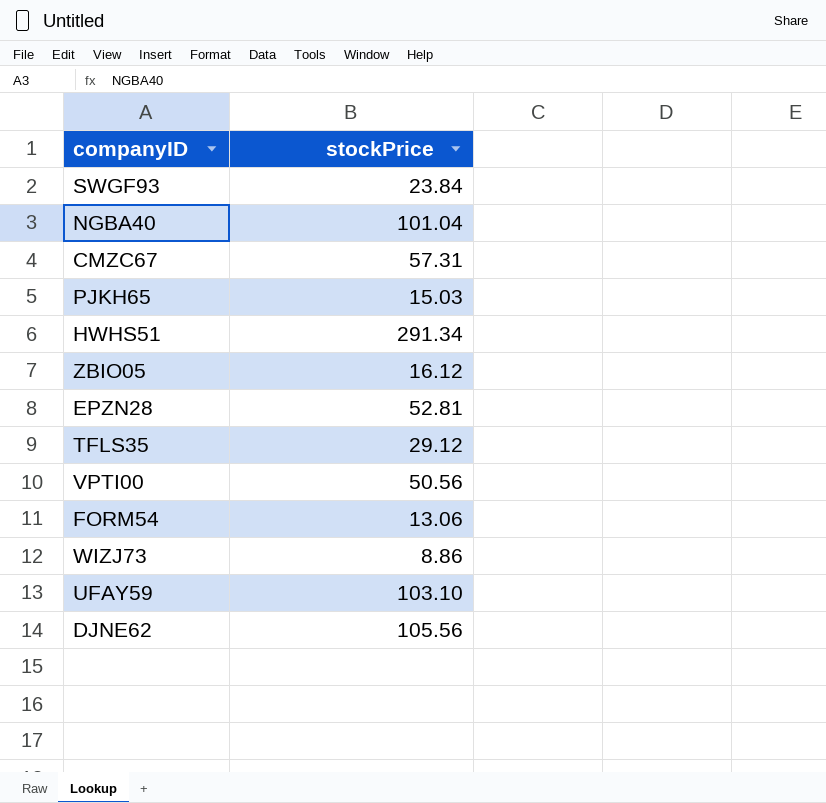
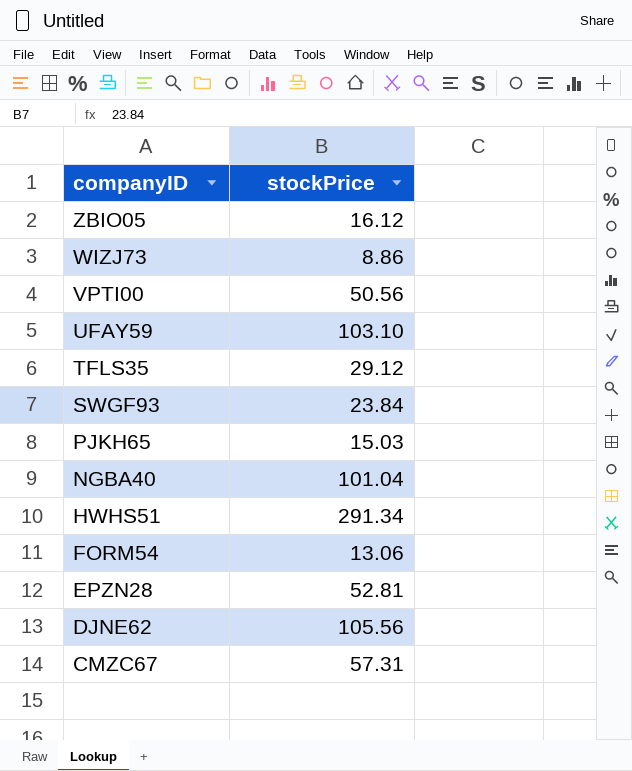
row order: none -> companyID descending

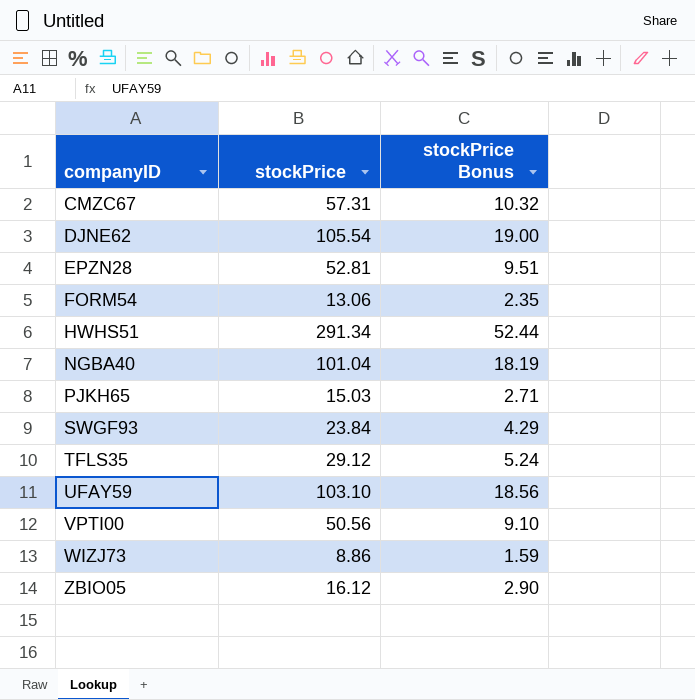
row order: companyID descending -> companyID ascending
column stockPrice Bonus | formula: none -> [stockPrice] * 0.18
DJNE62 | stockPrice: 105.56 -> 105.54

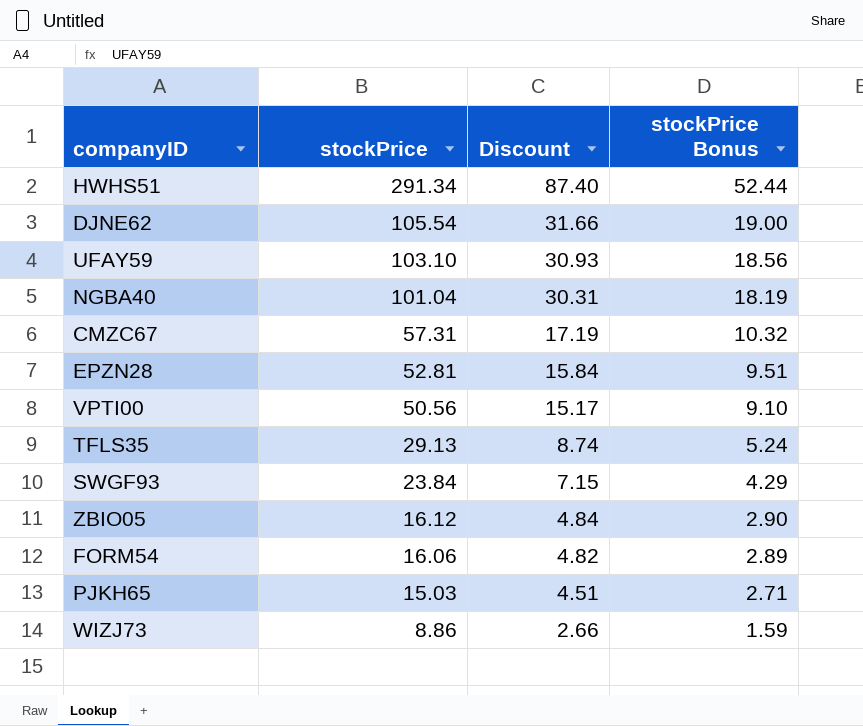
row order: companyID ascending -> stockPrice descending
column Discount | formula: none -> [stockPrice] * 0.3
TFLS35 | stockPrice: 29.12 -> 29.13
FORM54 | stockPrice: 13.06 -> 16.06
FORM54 | stockPrice Bonus: 2.35 -> 2.89

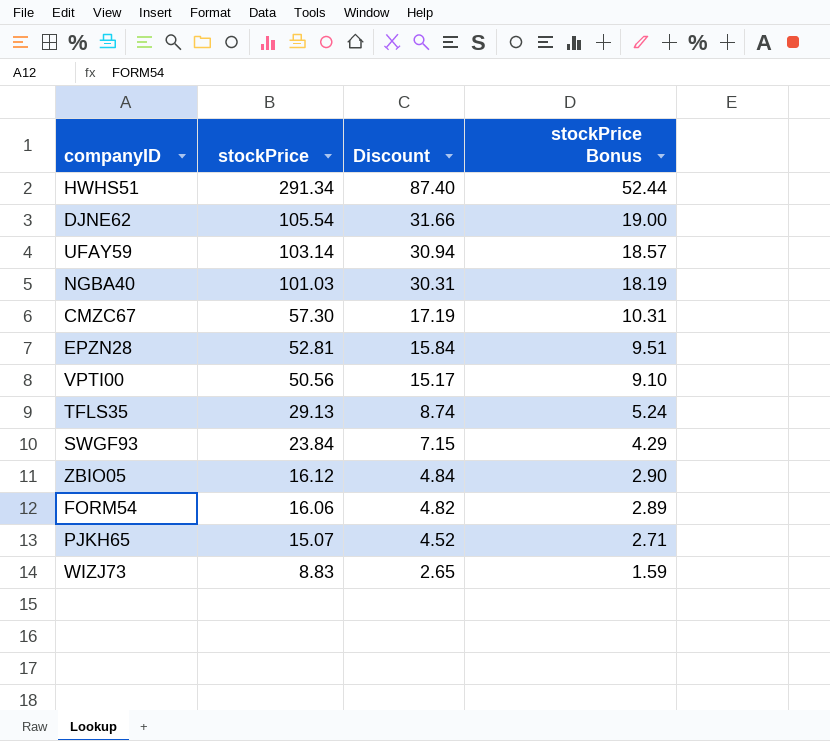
UFAY59 | stockPrice: 103.10 -> 103.14
UFAY59 | Discount: 30.93 -> 30.94
UFAY59 | stockPrice Bonus: 18.56 -> 18.57
NGBA40 | stockPrice: 101.04 -> 101.03
CMZC67 | stockPrice: 57.31 -> 57.30
CMZC67 | stockPrice Bonus: 10.32 -> 10.31
PJKH65 | stockPrice: 15.03 -> 15.07
PJKH65 | Discount: 4.51 -> 4.52
WIZJ73 | stockPrice: 8.86 -> 8.83
WIZJ73 | Discount: 2.66 -> 2.65

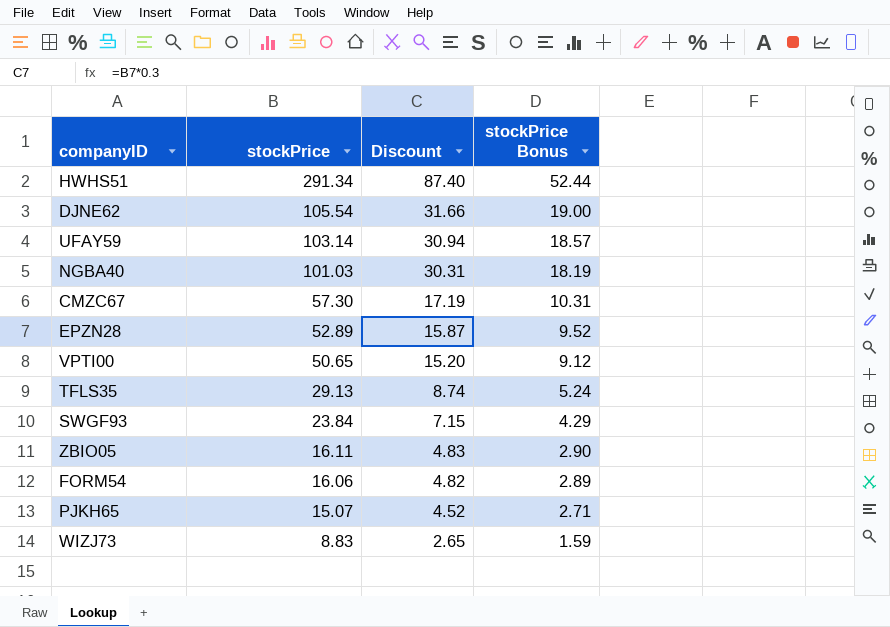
EPZN28 | stockPrice: 52.81 -> 52.89
EPZN28 | Discount: 15.84 -> 15.87
EPZN28 | stockPrice Bonus: 9.51 -> 9.52
VPTI00 | stockPrice: 50.56 -> 50.65
VPTI00 | Discount: 15.17 -> 15.20
VPTI00 | stockPrice Bonus: 9.10 -> 9.12
ZBIO05 | stockPrice: 16.12 -> 16.11
ZBIO05 | Discount: 4.84 -> 4.83

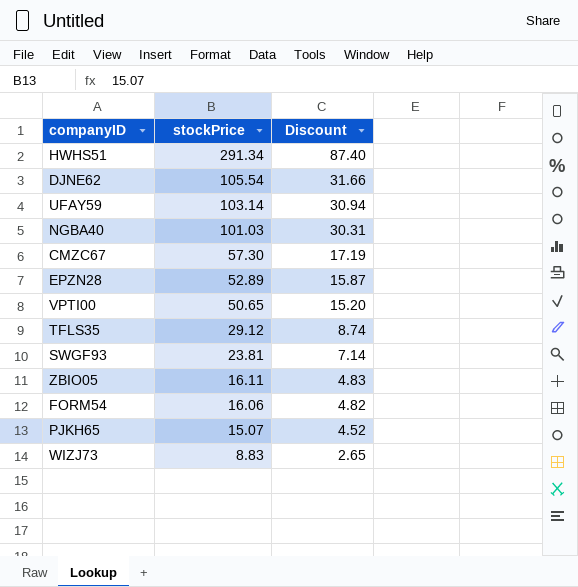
column stockPrice Bonus | formula: [stockPrice] * 0.18 -> none
TFLS35 | stockPrice: 29.13 -> 29.12
SWGF93 | stockPrice: 23.84 -> 23.81
SWGF93 | Discount: 7.15 -> 7.14

